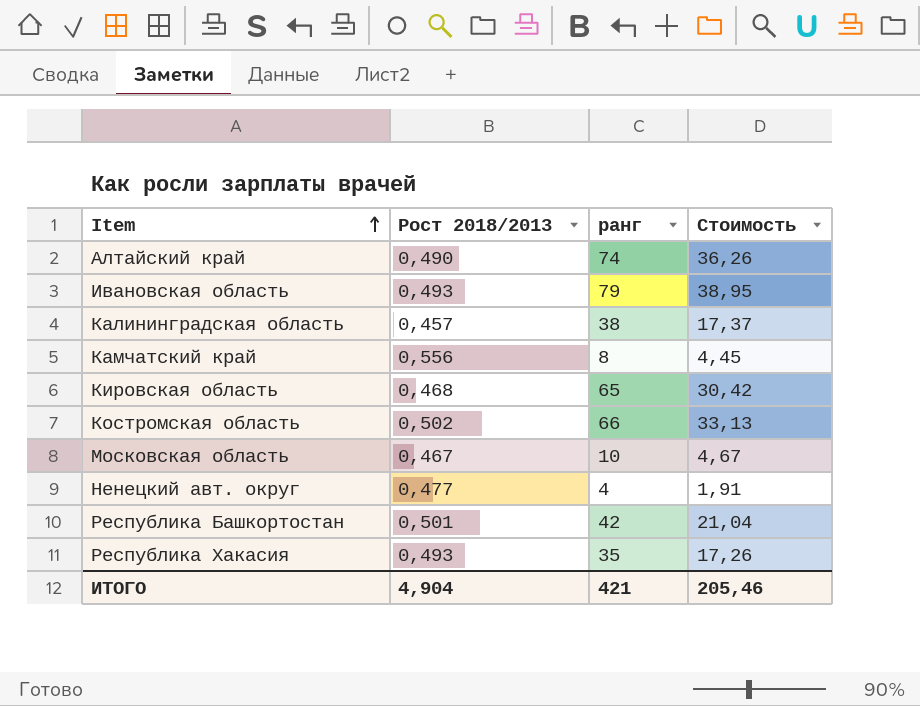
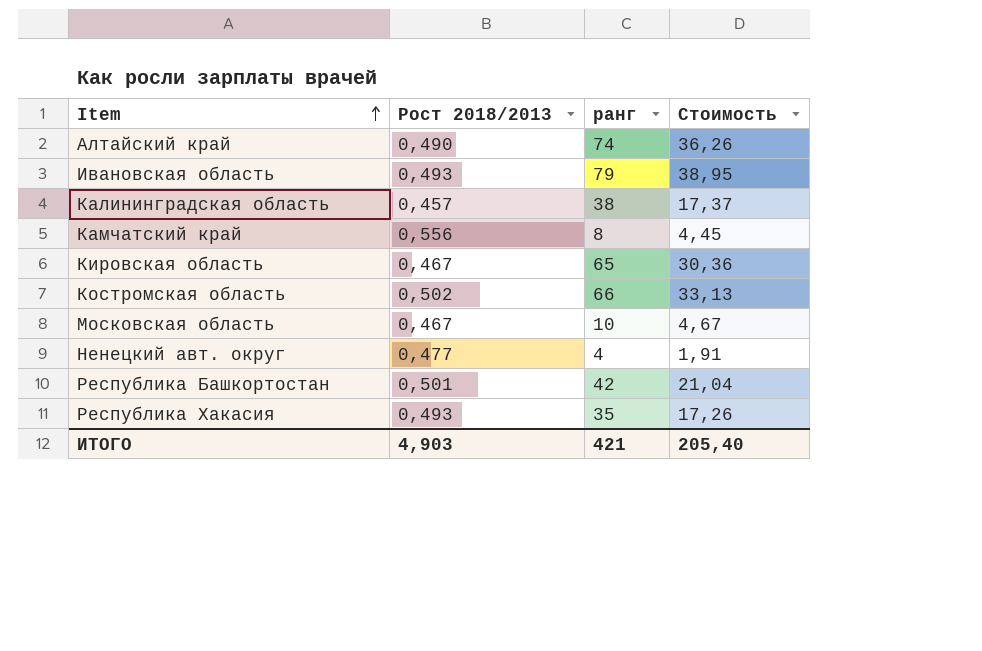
Кировская область | Рост 2018/2013: 0,468 -> 0,467
Кировская область | Стоимость: 30,42 -> 30,36
ИТОГО | Рост 2018/2013: 4,904 -> 4,903
ИТОГО | Стоимость: 205,46 -> 205,40

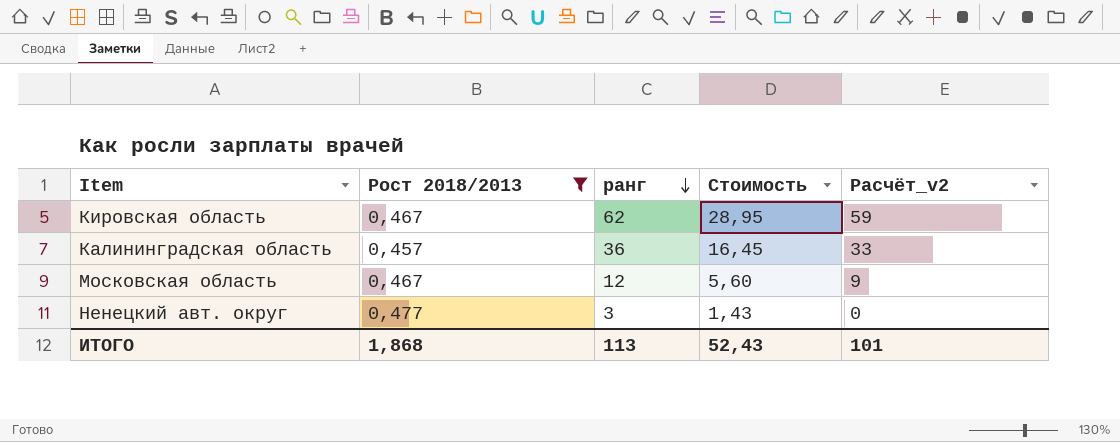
filter: none -> Рост 2018/2013 <= 0,477
row order: Item ascending -> ранг descending
column Расчёт_v2 | formula: none -> [ранг] - 3
Кировская область | ранг: 65 -> 62
Кировская область | Стоимость: 30,36 -> 28,95
Калининградская область | ранг: 38 -> 36
Калининградская область | Стоимость: 17,37 -> 16,45
Московская область | ранг: 10 -> 12
Московская область | Стоимость: 4,67 -> 5,60
Ненецкий авт. округ | ранг: 4 -> 3
Ненецкий авт. округ | Стоимость: 1,91 -> 1,43
ИТОГО | Рост 2018/2013: 4,903 -> 1,868
ИТОГО | ранг: 421 -> 113
ИТОГО | Стоимость: 205,40 -> 52,43

